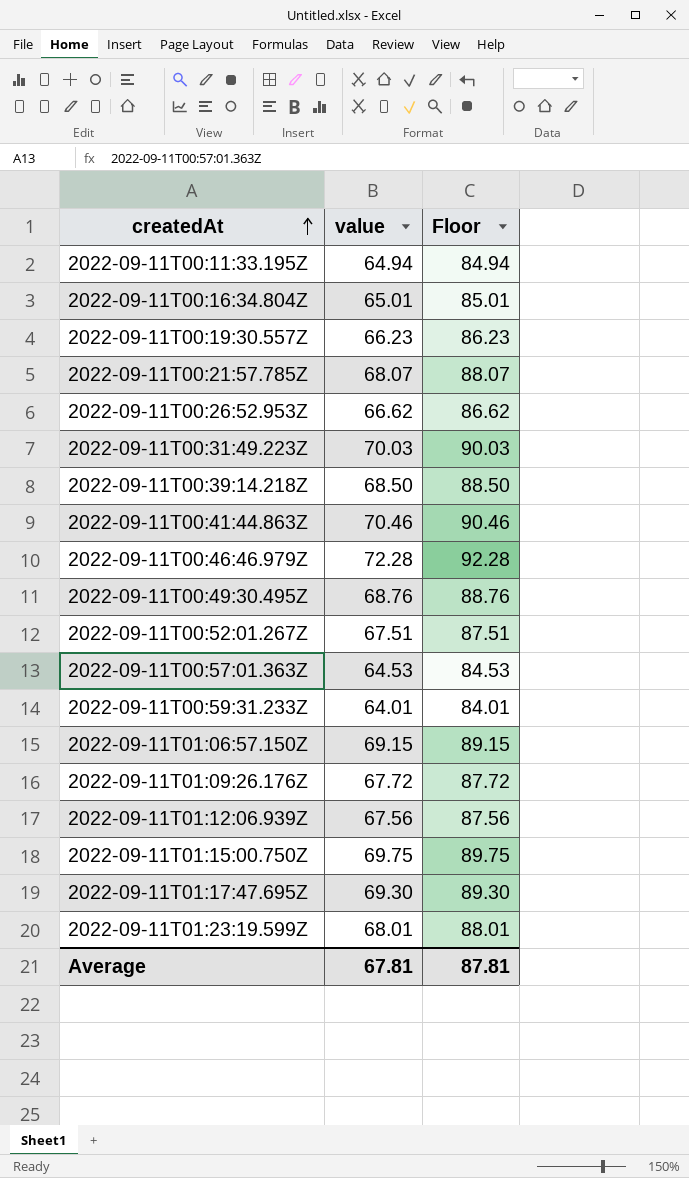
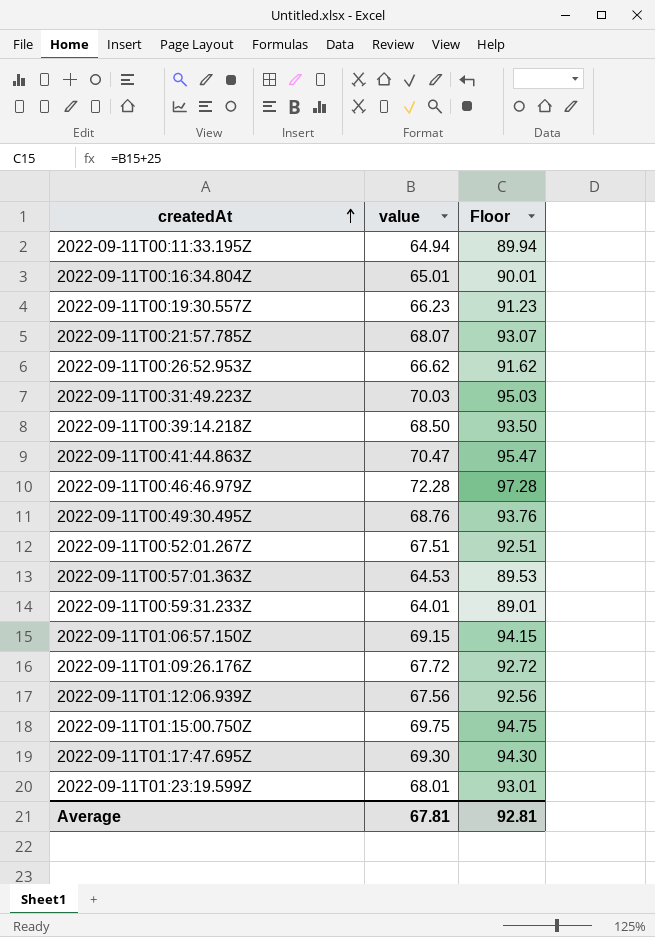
column Floor | formula: [value] + 20 -> [value] + 25
2022-09-11T00:41:44.863Z | value: 70.46 -> 70.47
Average | Floor: 87.81 -> 92.81

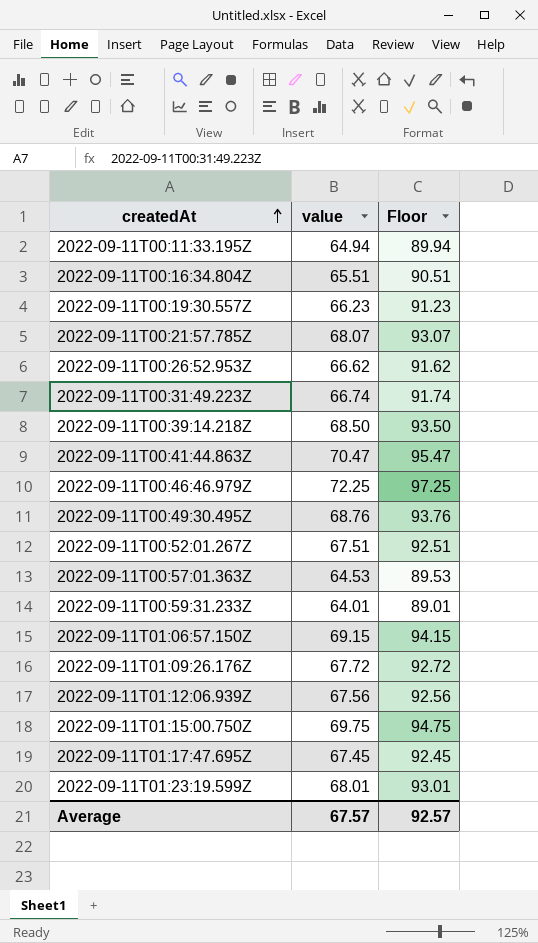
2022-09-11T00:16:34.804Z | value: 65.01 -> 65.51
2022-09-11T00:16:34.804Z | Floor: 90.01 -> 90.51
2022-09-11T00:31:49.223Z | value: 70.03 -> 66.74
2022-09-11T00:31:49.223Z | Floor: 95.03 -> 91.74
2022-09-11T00:46:46.979Z | value: 72.28 -> 72.25
2022-09-11T00:46:46.979Z | Floor: 97.28 -> 97.25
2022-09-11T01:17:47.695Z | value: 69.30 -> 67.45
2022-09-11T01:17:47.695Z | Floor: 94.30 -> 92.45
Average | value: 67.81 -> 67.57
Average | Floor: 92.81 -> 92.57

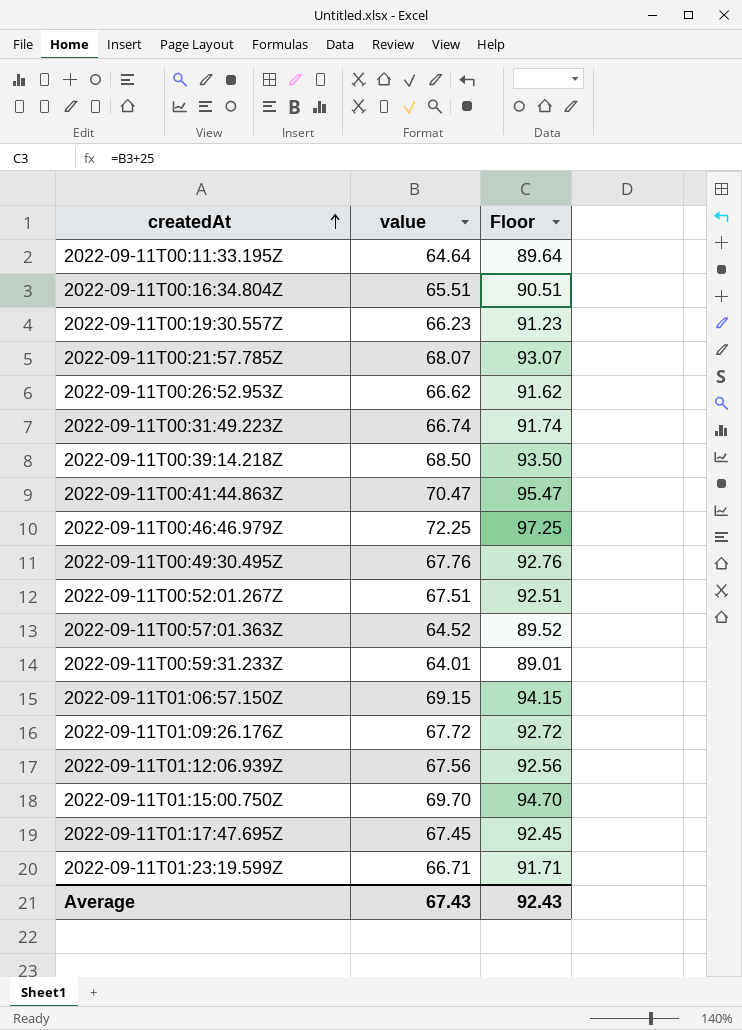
2022-09-11T00:11:33.195Z | value: 64.94 -> 64.64
2022-09-11T00:11:33.195Z | Floor: 89.94 -> 89.64
2022-09-11T00:49:30.495Z | value: 68.76 -> 67.76
2022-09-11T00:49:30.495Z | Floor: 93.76 -> 92.76
2022-09-11T00:57:01.363Z | value: 64.53 -> 64.52
2022-09-11T00:57:01.363Z | Floor: 89.53 -> 89.52
2022-09-11T01:15:00.750Z | value: 69.75 -> 69.70
2022-09-11T01:15:00.750Z | Floor: 94.75 -> 94.70
2022-09-11T01:23:19.599Z | value: 68.01 -> 66.71
2022-09-11T01:23:19.599Z | Floor: 93.01 -> 91.71
Average | value: 67.57 -> 67.43
Average | Floor: 92.57 -> 92.43

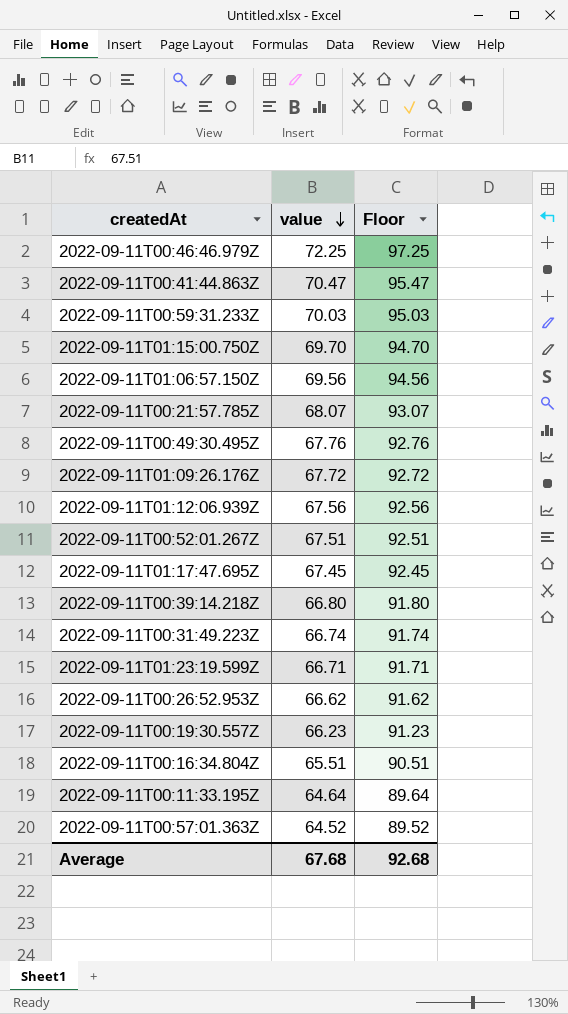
row order: createdAt ascending -> value descending
2022-09-11T00:59:31.233Z | value: 64.01 -> 70.03
2022-09-11T00:59:31.233Z | Floor: 89.01 -> 95.03
2022-09-11T01:06:57.150Z | value: 69.15 -> 69.56
2022-09-11T01:06:57.150Z | Floor: 94.15 -> 94.56
2022-09-11T00:39:14.218Z | value: 68.50 -> 66.80
2022-09-11T00:39:14.218Z | Floor: 93.50 -> 91.80
Average | value: 67.43 -> 67.68
Average | Floor: 92.43 -> 92.68

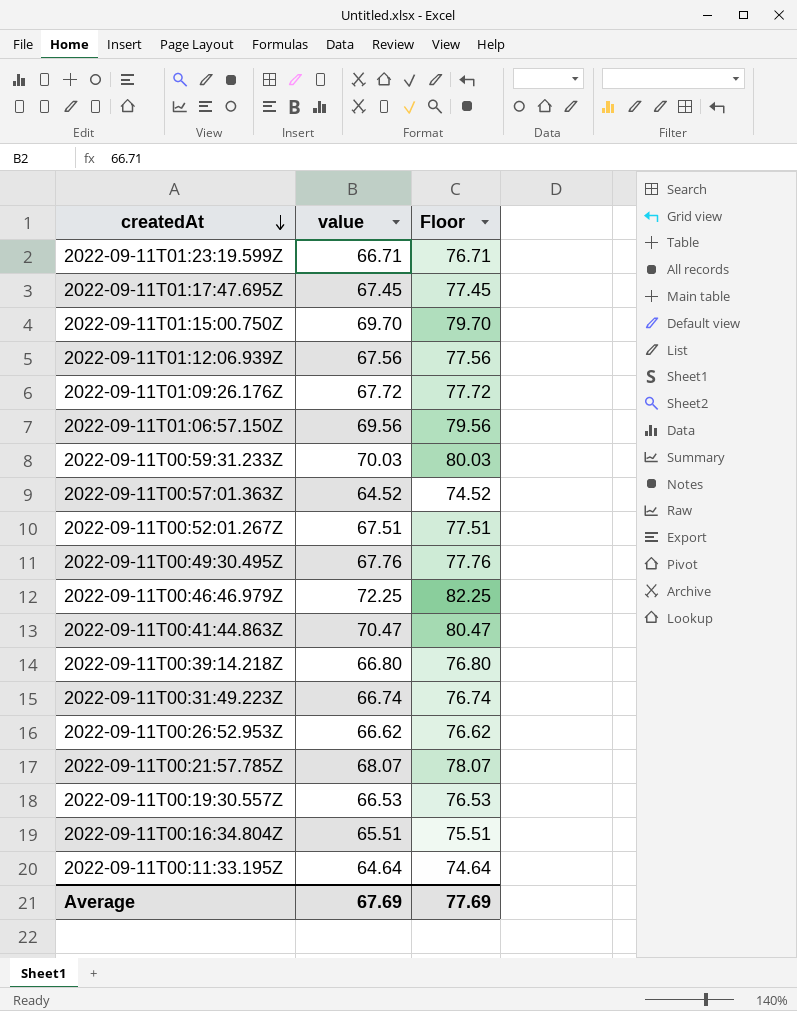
row order: value descending -> createdAt descending
column Floor | formula: [value] + 25 -> [value] + 10
2022-09-11T00:19:30.557Z | value: 66.23 -> 66.53
Average | value: 67.68 -> 67.69
Average | Floor: 92.68 -> 77.69

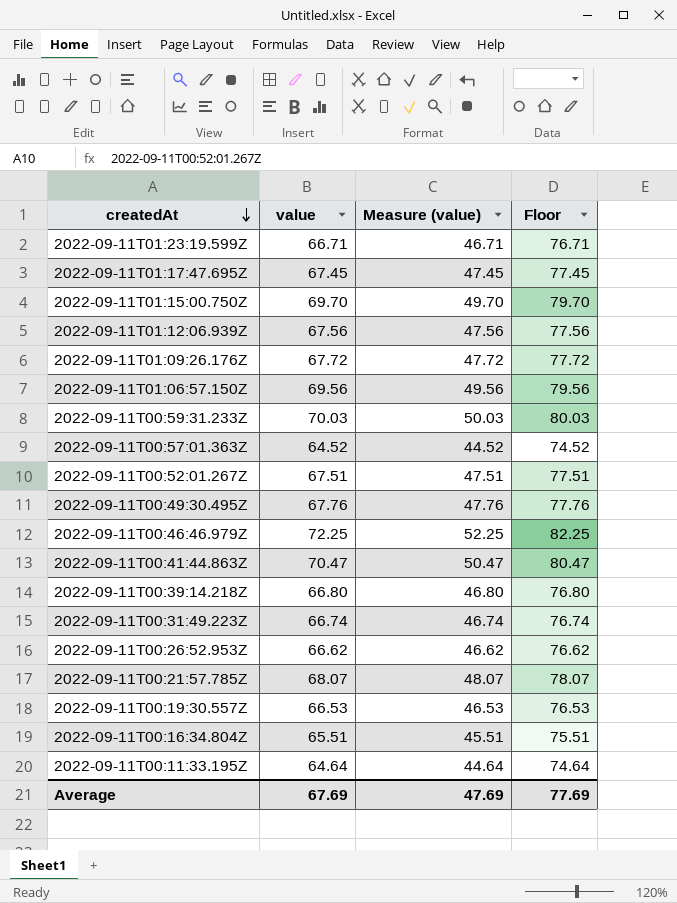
column Measure (value) | formula: none -> [value] - 20

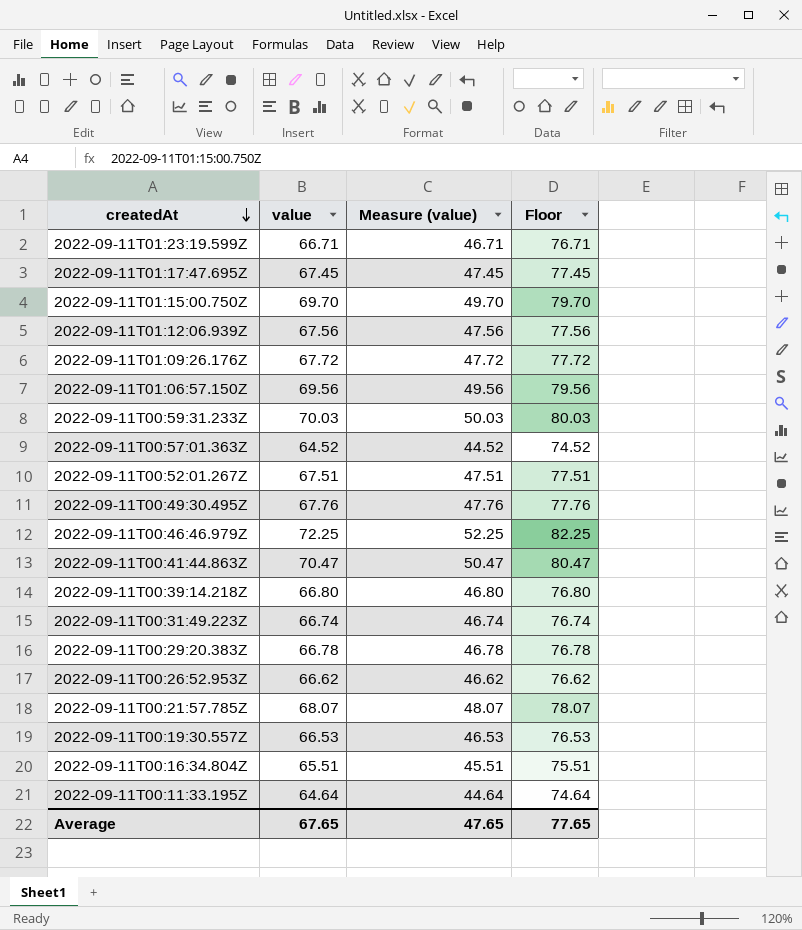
row 2022-09-11T00:29:20.383Z: none -> 66.78 | 46.78 | 76.78
Average | value: 67.69 -> 67.65
Average | Measure (value): 47.69 -> 47.65
Average | Floor: 77.69 -> 77.65

